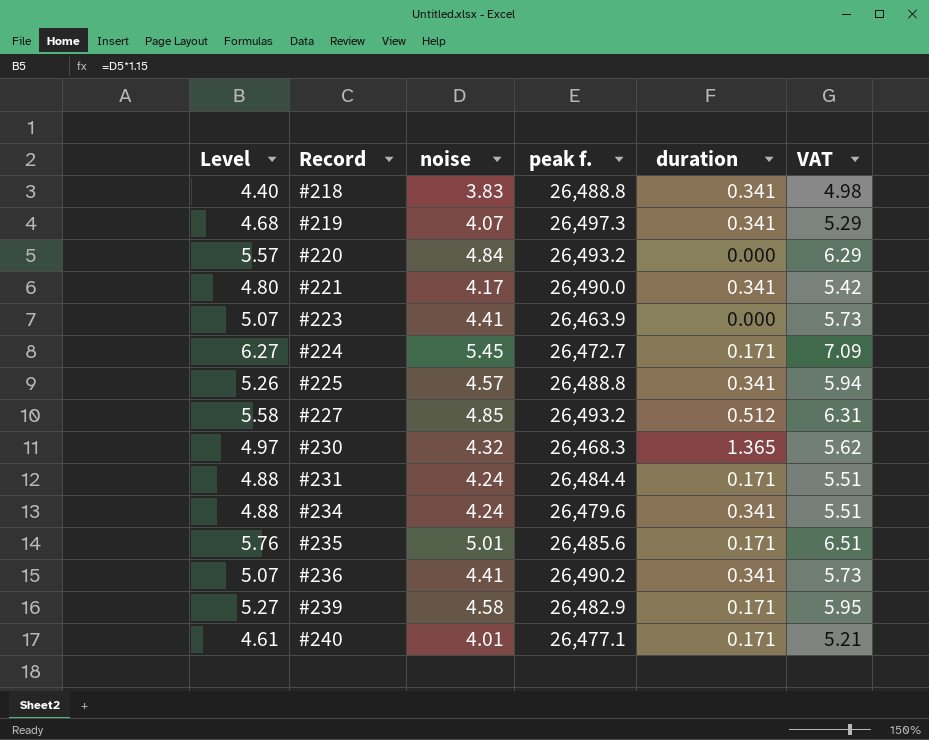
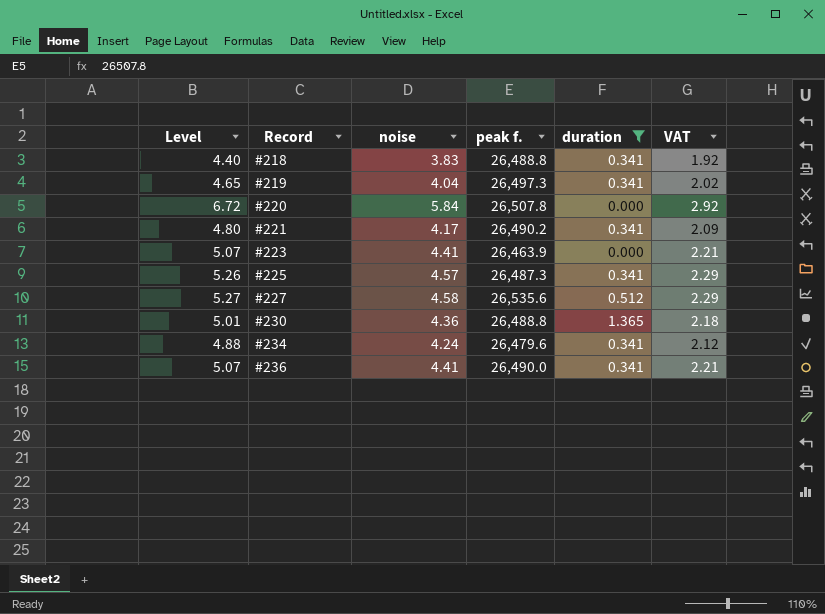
filter: none -> duration != 0.171
column VAT | formula: [noise] * 1.3 -> [noise] * 0.5
#219 | Level: 4.68 -> 4.65
#219 | noise: 4.07 -> 4.04
#220 | Level: 5.57 -> 6.72
#220 | noise: 4.84 -> 5.84
#220 | peak f.: 26,493.2 -> 26,507.8
#221 | peak f.: 26,490.0 -> 26,490.2
#225 | peak f.: 26,488.8 -> 26,487.3
#227 | Level: 5.58 -> 5.27
#227 | noise: 4.85 -> 4.58
#227 | peak f.: 26,493.2 -> 26,535.6
#230 | Level: 4.97 -> 5.01
#230 | noise: 4.32 -> 4.36
#230 | peak f.: 26,468.3 -> 26,488.8
#236 | peak f.: 26,490.2 -> 26,490.0

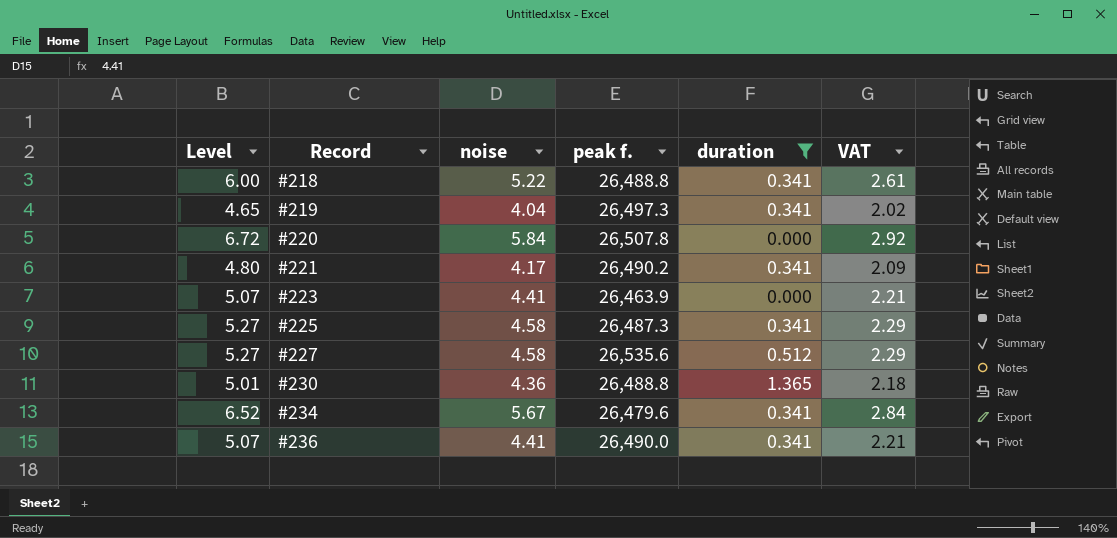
#218 | Level: 4.40 -> 6.00
#218 | noise: 3.83 -> 5.22
#218 | VAT: 1.92 -> 2.61
#225 | Level: 5.26 -> 5.27
#225 | noise: 4.57 -> 4.58
#234 | Level: 4.88 -> 6.52
#234 | noise: 4.24 -> 5.67
#234 | VAT: 2.12 -> 2.84

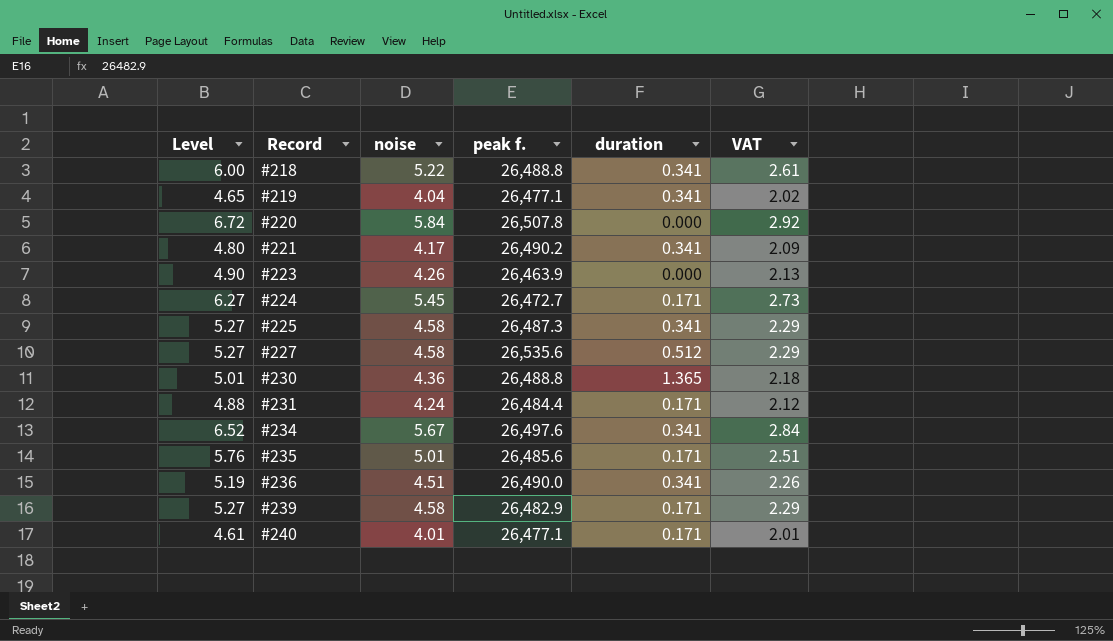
filter: duration != 0.171 -> none
#219 | peak f.: 26,497.3 -> 26,477.1
#223 | Level: 5.07 -> 4.90
#223 | noise: 4.41 -> 4.26
#223 | VAT: 2.21 -> 2.13
#234 | peak f.: 26,479.6 -> 26,497.6
#236 | Level: 5.07 -> 5.19
#236 | noise: 4.41 -> 4.51
#236 | VAT: 2.21 -> 2.26

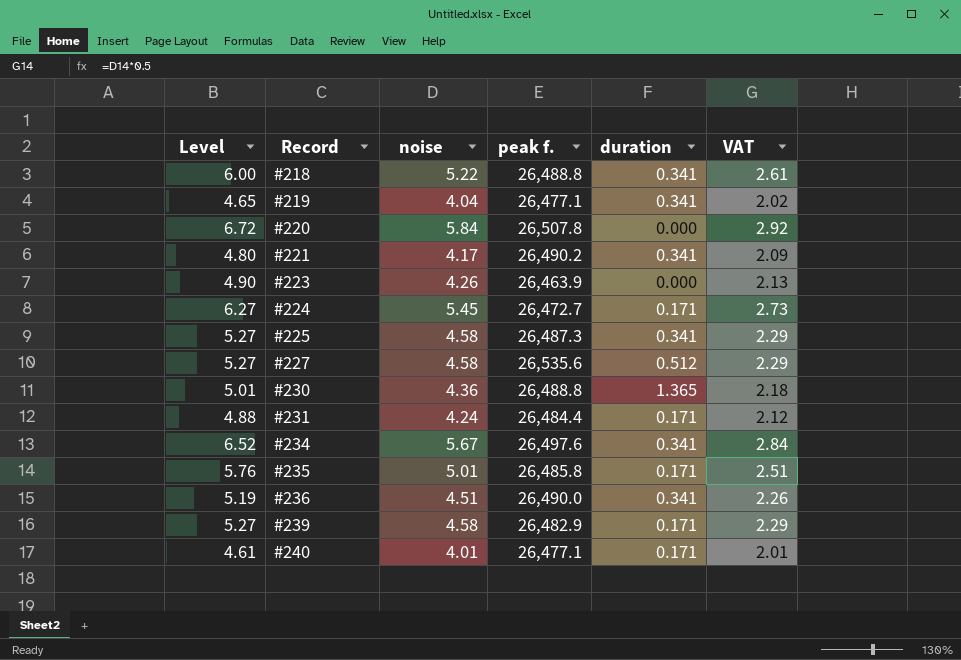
#235 | peak f.: 26,485.6 -> 26,485.8

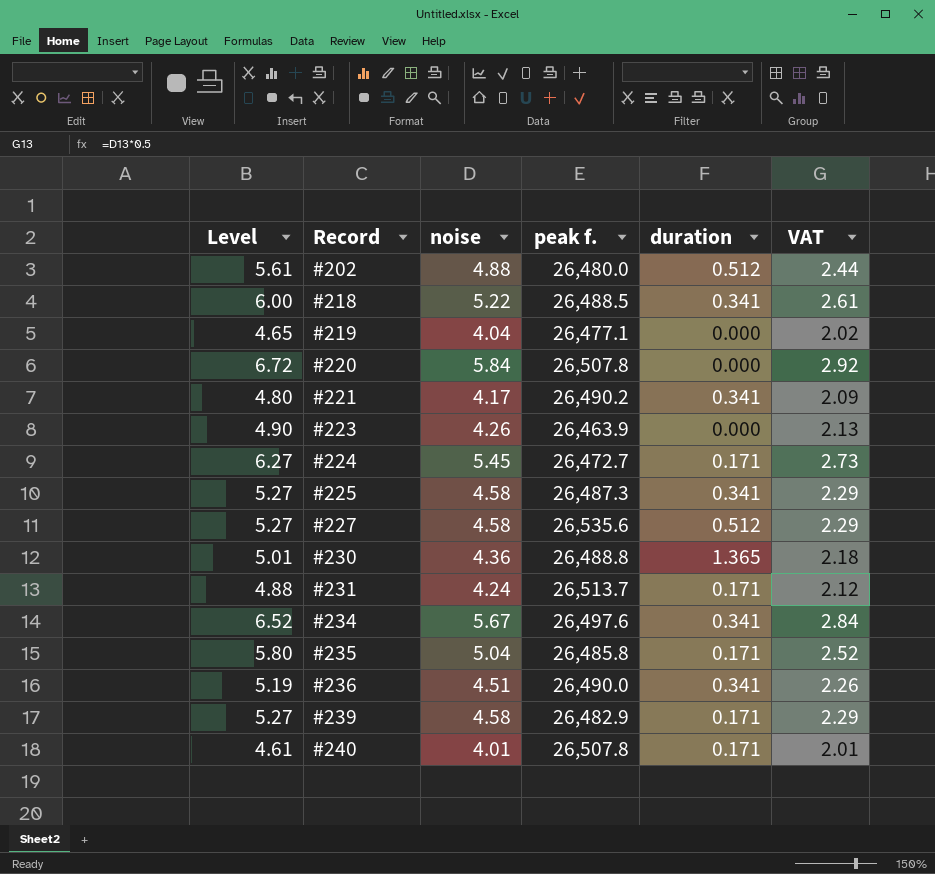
row #202: none -> 5.61 | 4.88 | 26,480.0 | 0.512 | 2.44
#218 | peak f.: 26,488.8 -> 26,488.5
#219 | duration: 0.341 -> 0.000
#231 | peak f.: 26,484.4 -> 26,513.7
#235 | Level: 5.76 -> 5.80
#235 | noise: 5.01 -> 5.04
#235 | VAT: 2.51 -> 2.52
#240 | peak f.: 26,477.1 -> 26,507.8

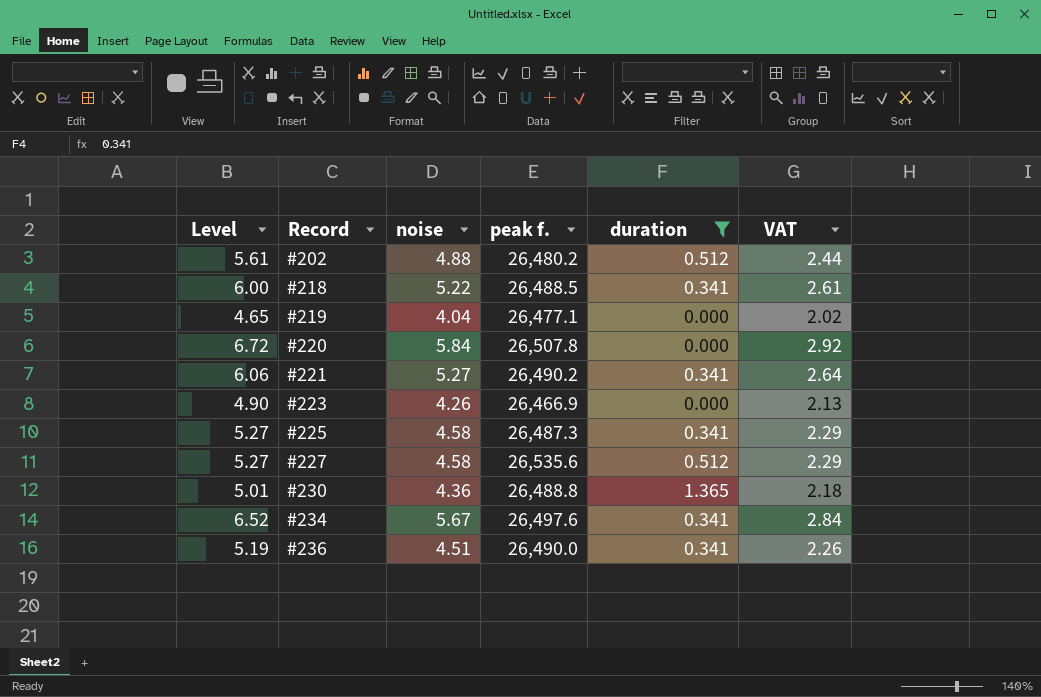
filter: none -> duration != 0.171
#202 | peak f.: 26,480.0 -> 26,480.2
#221 | Level: 4.80 -> 6.06
#221 | noise: 4.17 -> 5.27
#221 | VAT: 2.09 -> 2.64
#223 | peak f.: 26,463.9 -> 26,466.9

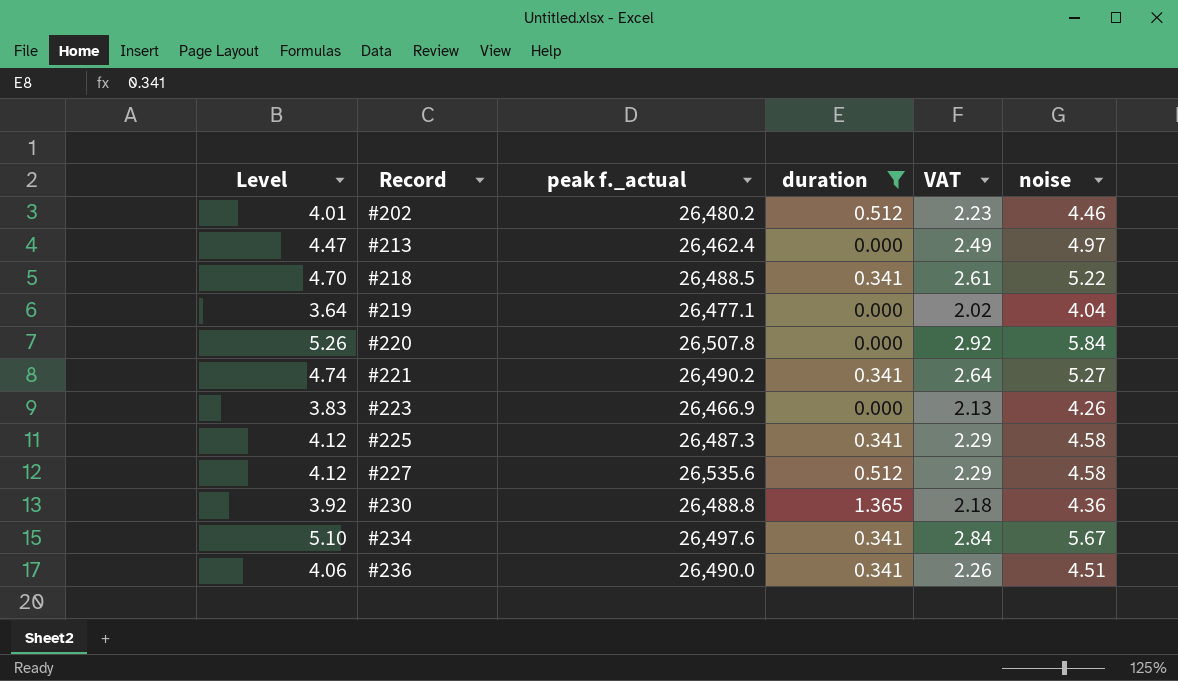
column Level | formula: [noise] * 1.15 -> [noise] * 0.9
column name: peak f. -> peak f._actual
column noise | position: 3 -> 6
#202 | VAT: 2.44 -> 2.23
#202 | noise: 4.88 -> 4.46
row #213: none -> 4.47 | 26,462.4 | 0.000 | 2.49 | 4.97

